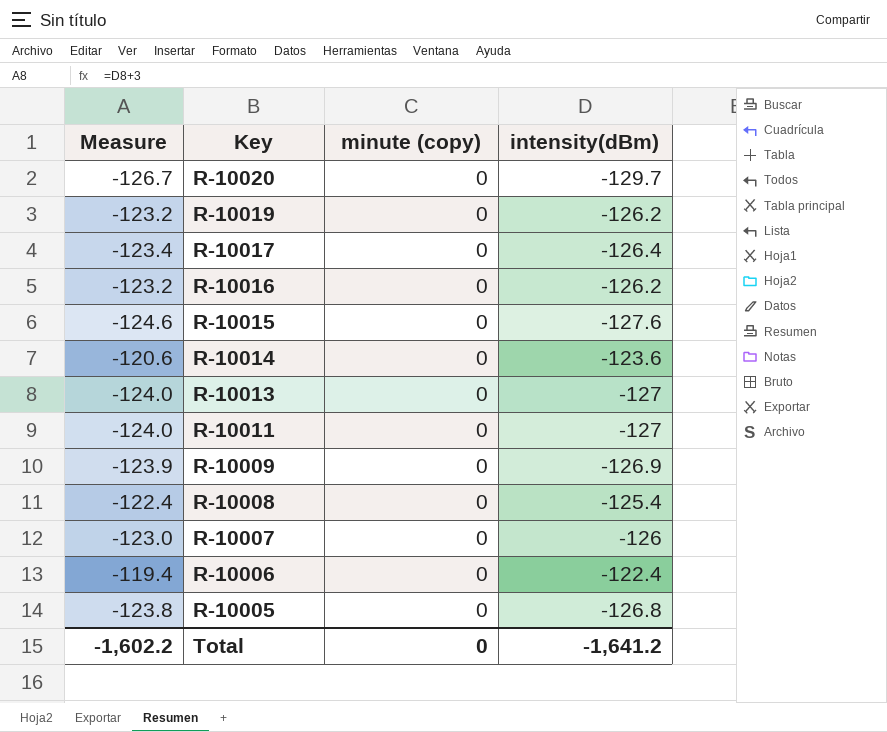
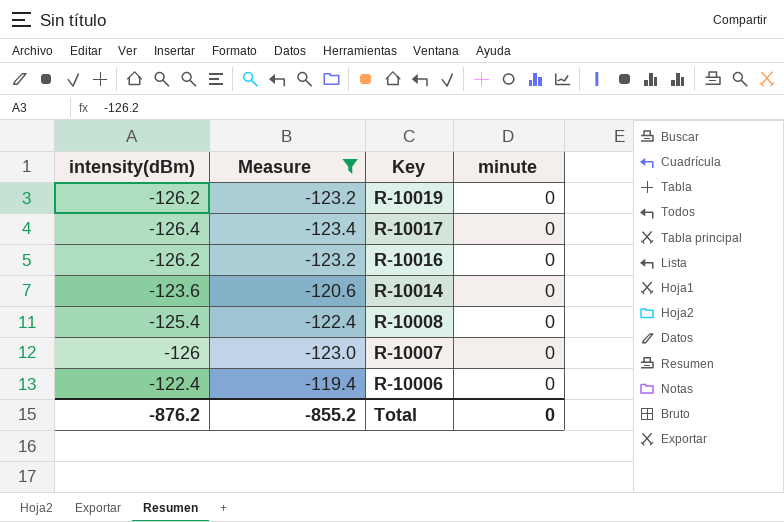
filter: none -> Measure >= -123.4
column intensity(dBm) | position: 4 -> 1
column name: minute (copy) -> minute
Total | intensity(dBm): -1,641.2 -> -876.2
Total | Measure: -1,602.2 -> -855.2

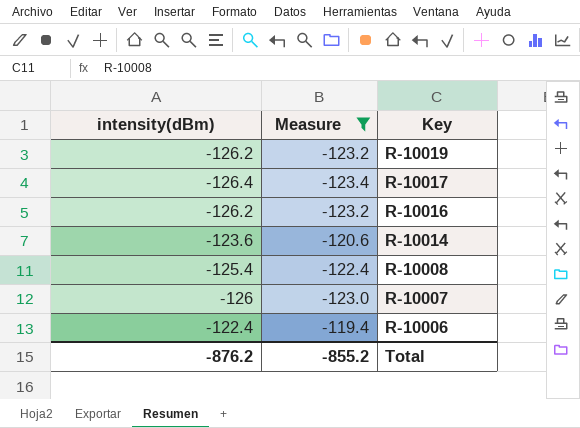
column minute | position: 4 -> none

